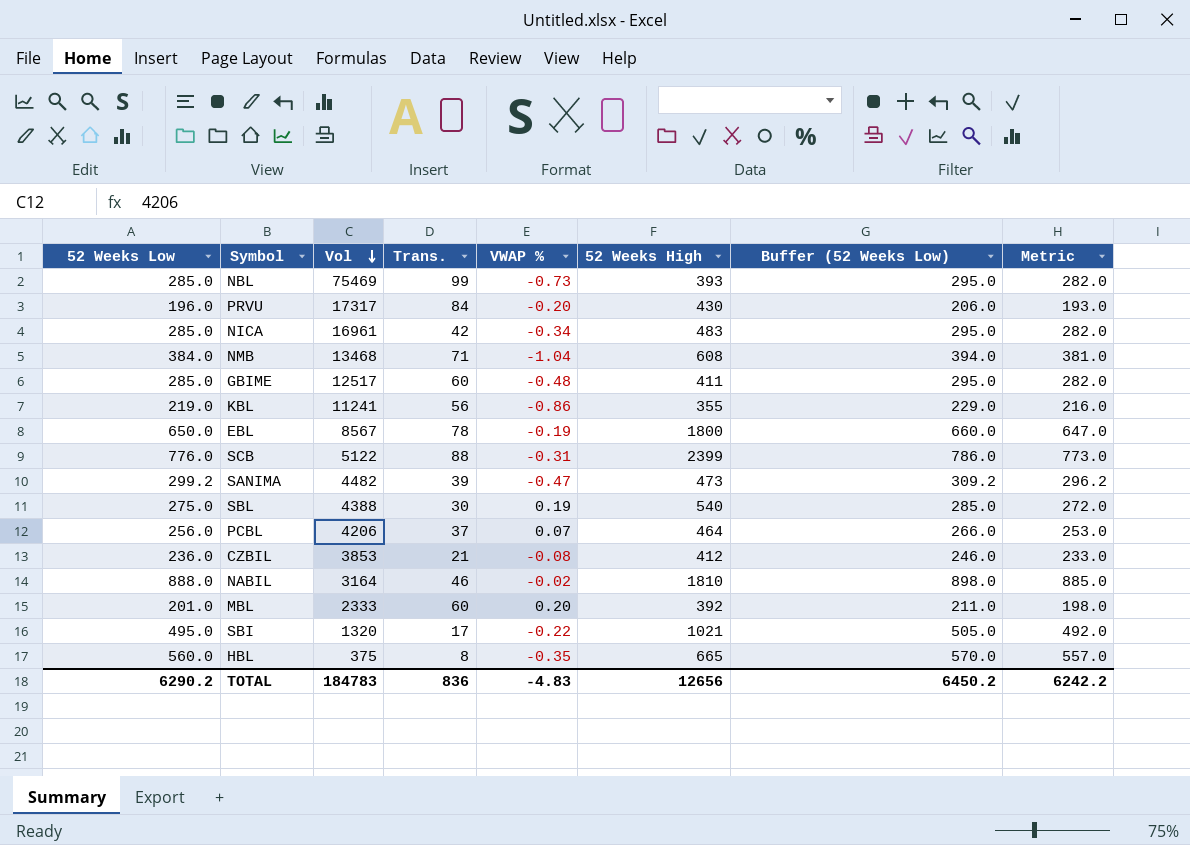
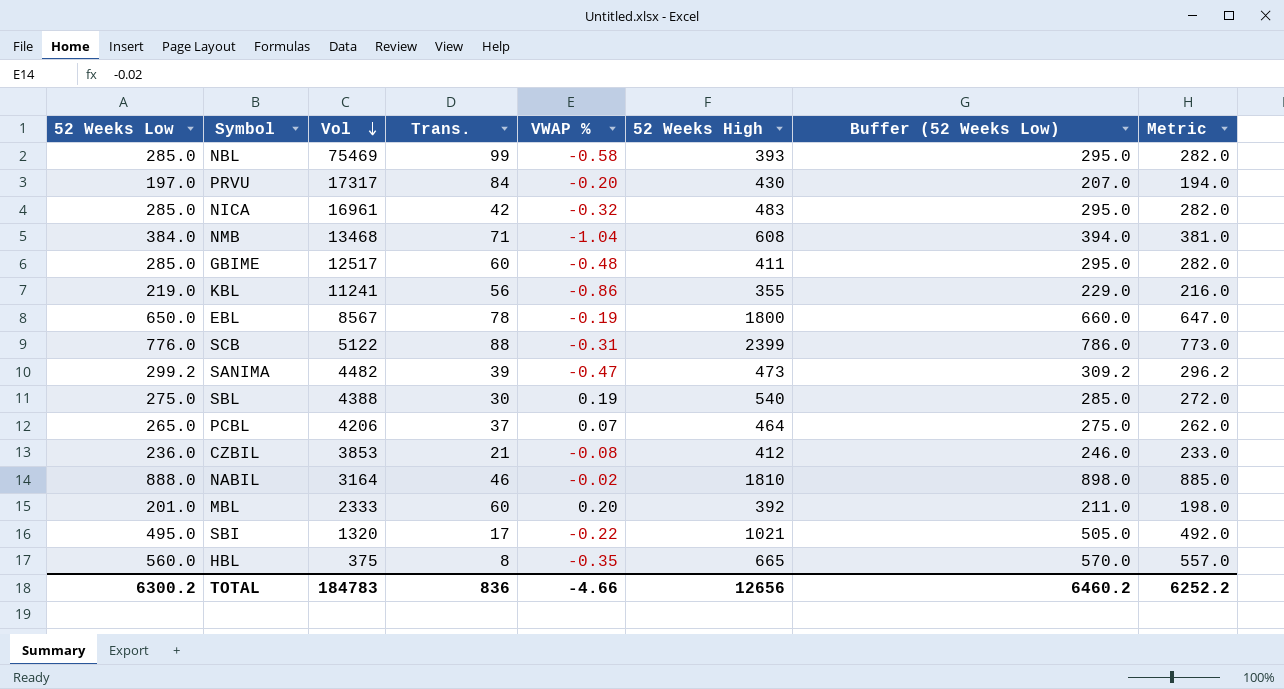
NBL | VWAP %: -0.73 -> -0.58
PRVU | 52 Weeks Low: 196.0 -> 197.0
PRVU | Buffer (52 Weeks Low): 206.0 -> 207.0
PRVU | Metric: 193.0 -> 194.0
NICA | VWAP %: -0.34 -> -0.32
PCBL | 52 Weeks Low: 256.0 -> 265.0
PCBL | Buffer (52 Weeks Low): 266.0 -> 275.0
PCBL | Metric: 253.0 -> 262.0
TOTAL | 52 Weeks Low: 6290.2 -> 6300.2
TOTAL | VWAP %: -4.83 -> -4.66
TOTAL | Buffer (52 Weeks Low): 6450.2 -> 6460.2
TOTAL | Metric: 6242.2 -> 6252.2

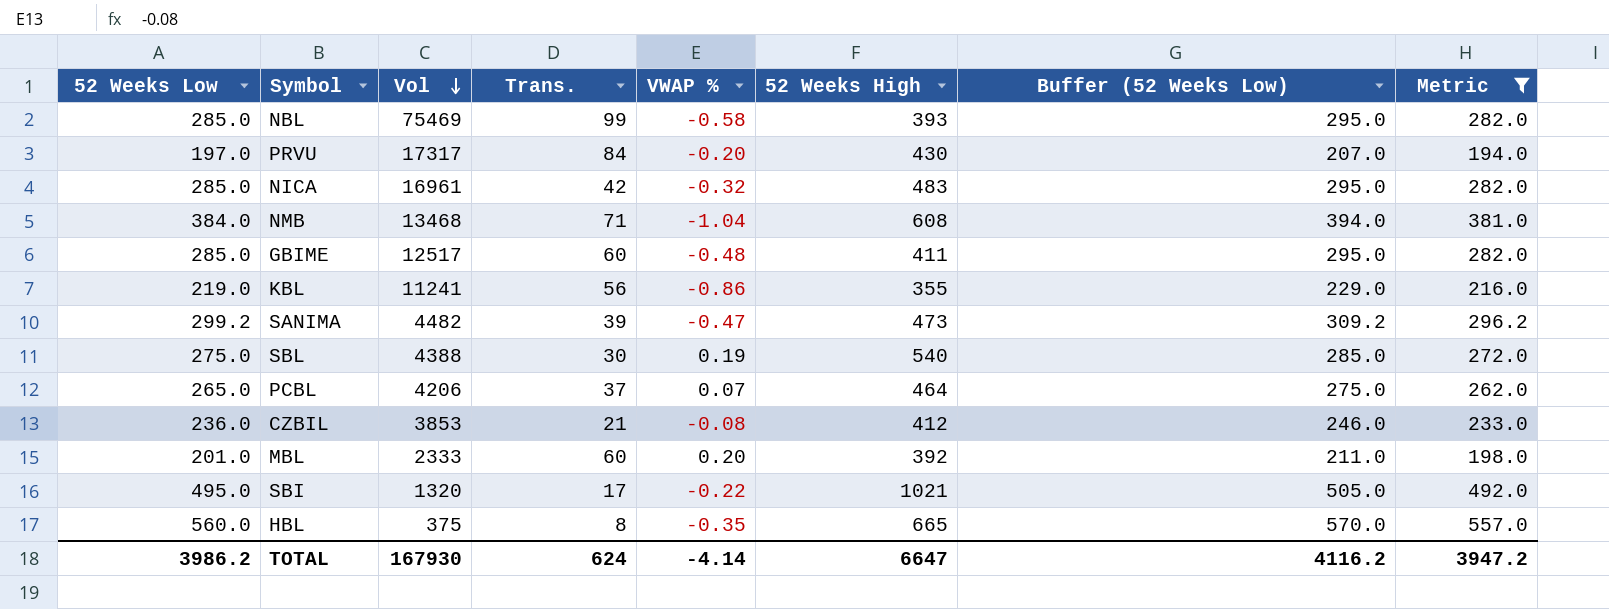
filter: none -> Metric <= 557.0
TOTAL | 52 Weeks Low: 6300.2 -> 3986.2
TOTAL | Vol: 184783 -> 167930
TOTAL | Trans.: 836 -> 624
TOTAL | VWAP %: -4.66 -> -4.14
TOTAL | 52 Weeks High: 12656 -> 6647
TOTAL | Buffer (52 Weeks Low): 6460.2 -> 4116.2
TOTAL | Metric: 6252.2 -> 3947.2

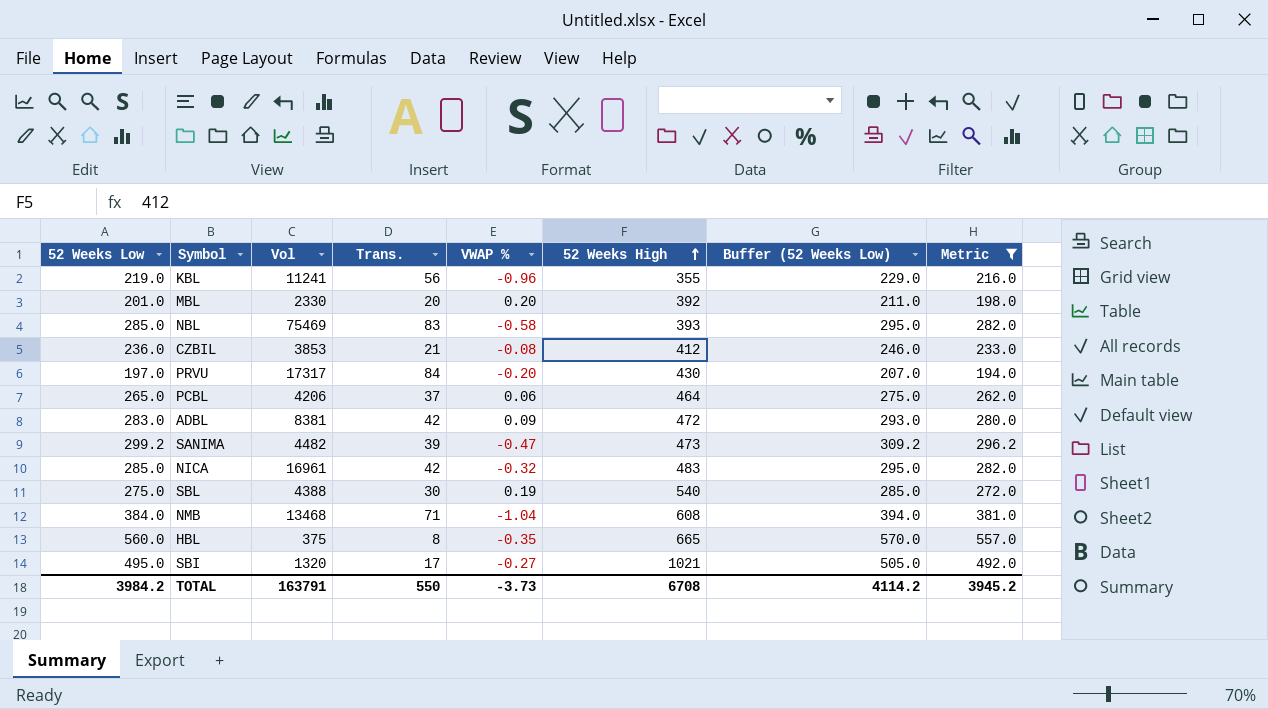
row order: Vol descending -> 52 Weeks High ascending
row GBIME: 285.0 | 12517 | 60 | -0.48 | 411 | 295.0 | 282.0 -> none
KBL | VWAP %: -0.86 -> -0.96
MBL | Vol: 2333 -> 2330
MBL | Trans.: 60 -> 20
NBL | Trans.: 99 -> 83
PCBL | VWAP %: 0.07 -> 0.06
row ADBL: none -> 283.0 | 8381 | 42 | 0.09 | 472 | 293.0 | 280.0
SBI | VWAP %: -0.22 -> -0.27
TOTAL | 52 Weeks Low: 3986.2 -> 3984.2
TOTAL | Vol: 167930 -> 163791
TOTAL | Trans.: 624 -> 550
TOTAL | VWAP %: -4.14 -> -3.73
TOTAL | 52 Weeks High: 6647 -> 6708
TOTAL | Buffer (52 Weeks Low): 4116.2 -> 4114.2
TOTAL | Metric: 3947.2 -> 3945.2

